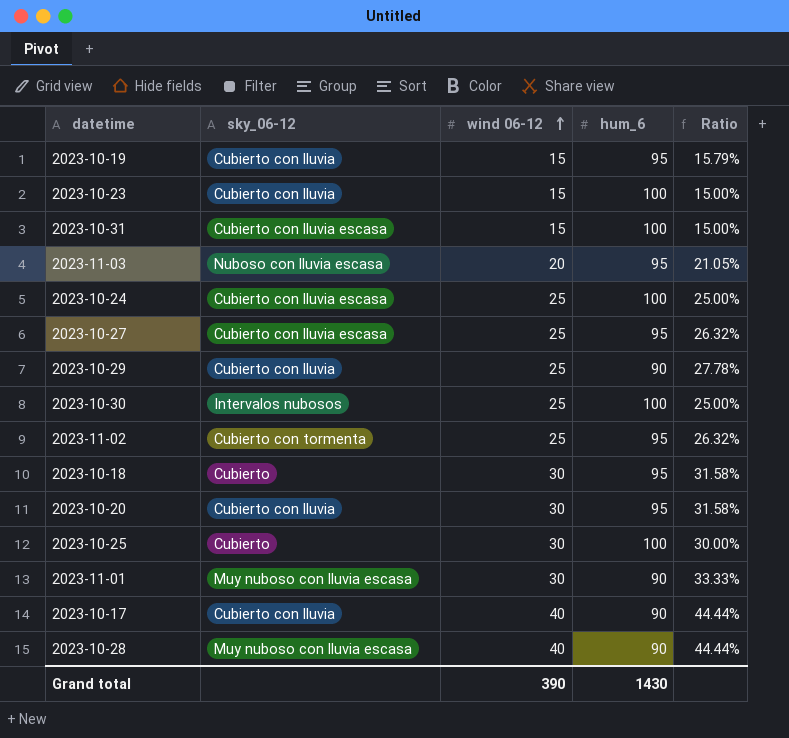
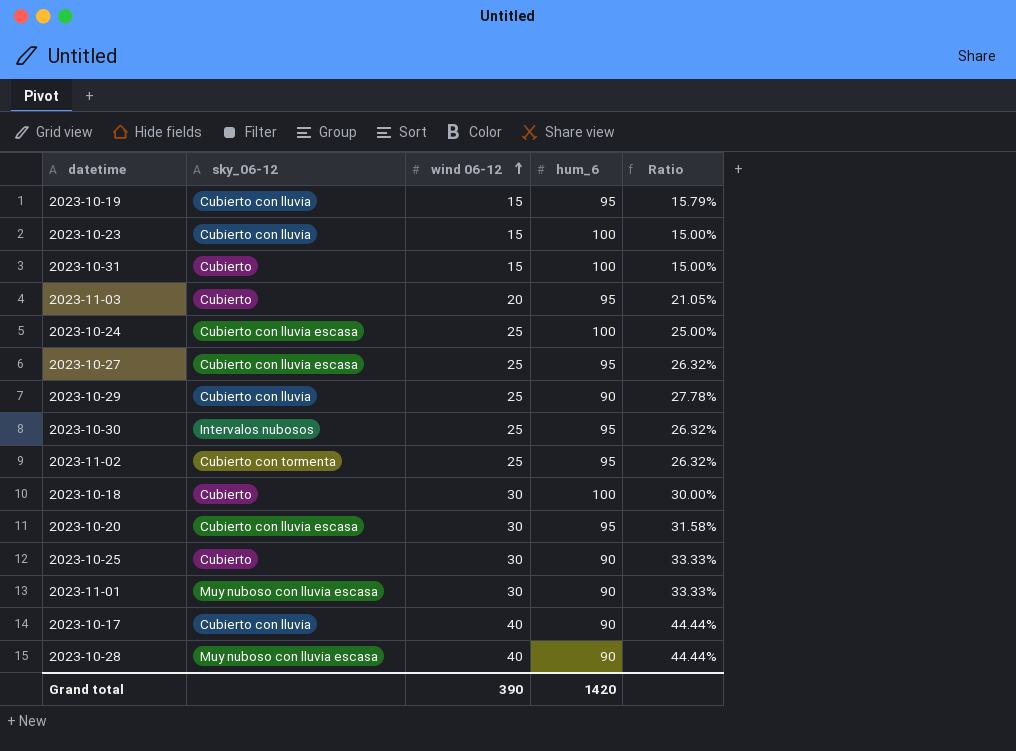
2023-10-31 | sky_06-12: Cubierto con lluvia escasa -> Cubierto
2023-11-03 | sky_06-12: Nuboso con lluvia escasa -> Cubierto
2023-10-30 | hum_6: 100 -> 95
2023-10-30 | Ratio: 25.00% -> 26.32%
2023-10-18 | hum_6: 95 -> 100
2023-10-18 | Ratio: 31.58% -> 30.00%
2023-10-20 | sky_06-12: Cubierto con lluvia -> Cubierto con lluvia escasa
2023-10-25 | hum_6: 100 -> 90
2023-10-25 | Ratio: 30.00% -> 33.33%
Grand total | hum_6: 1430 -> 1420

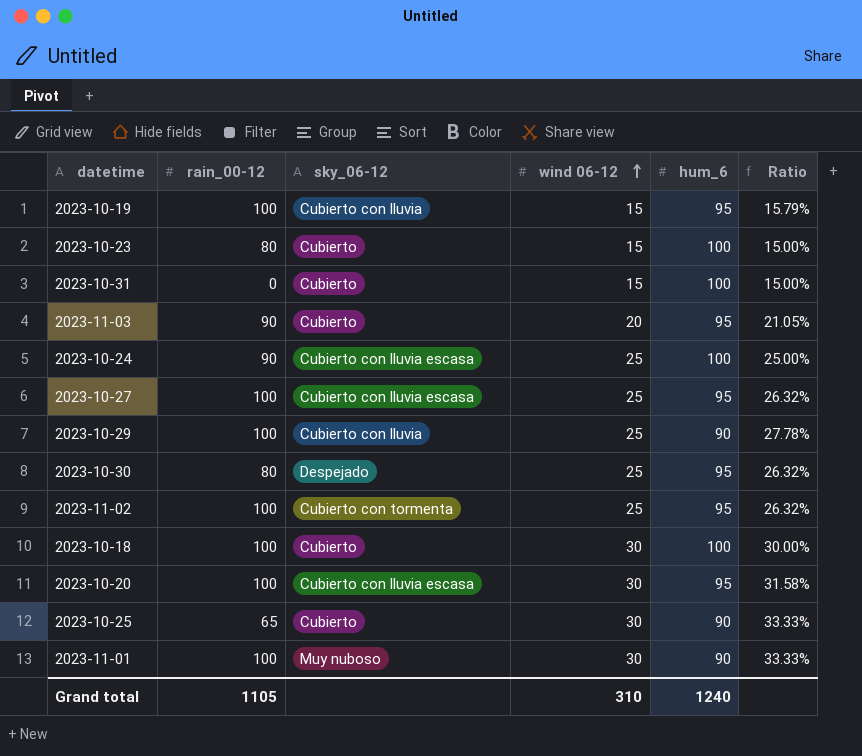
column rain_00-12 | position: none -> 2
row 2023-10-17: Cubierto con lluvia | 40 | 90 | 44.44% -> none
row 2023-10-28: Muy nuboso con lluvia escasa | 40 | 90 | 44.44% -> none
2023-10-23 | sky_06-12: Cubierto con lluvia -> Cubierto
2023-10-30 | sky_06-12: Intervalos nubosos -> Despejado
2023-11-01 | sky_06-12: Muy nuboso con lluvia escasa -> Muy nuboso
Grand total | wind 06-12: 390 -> 310
Grand total | hum_6: 1420 -> 1240

